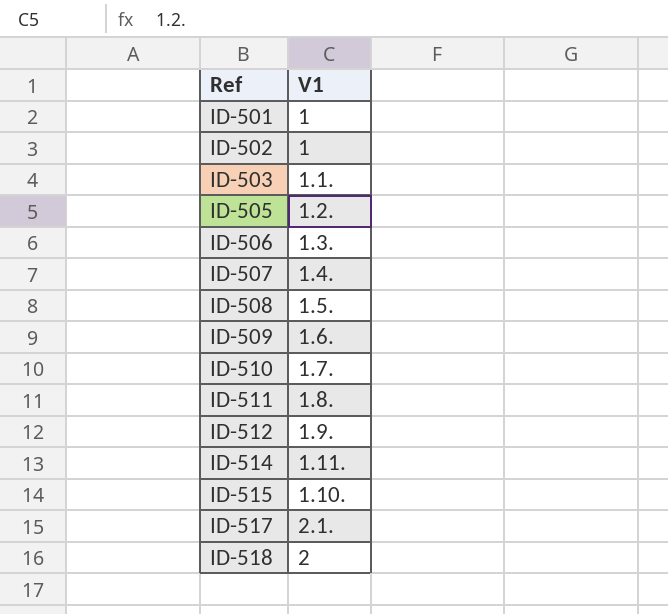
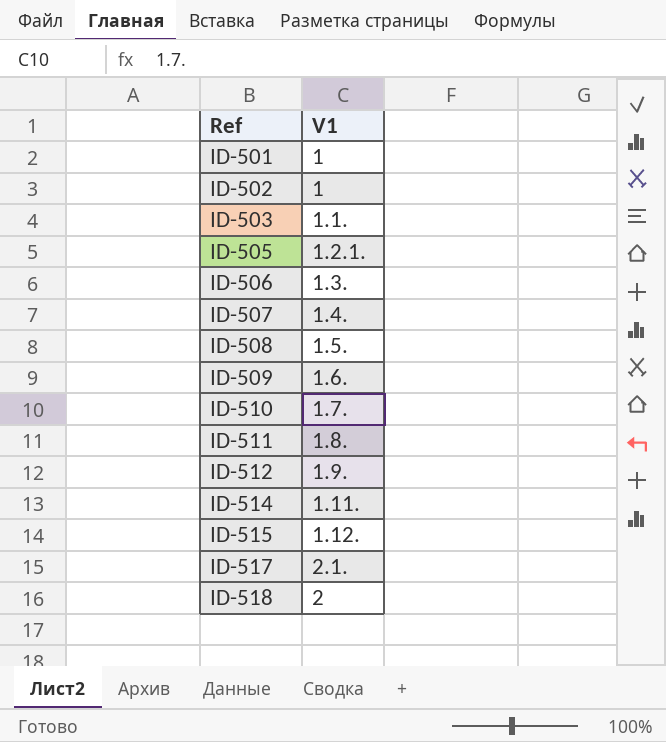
ID-505 | V1: 1.2. -> 1.2.1.
ID-515 | V1: 1.10. -> 1.12.

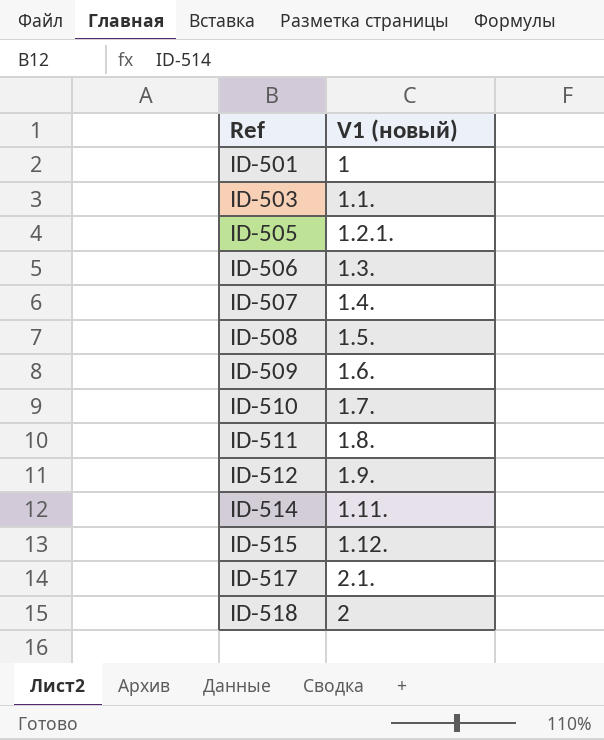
column name: V1 -> V1 (новый)
row ID-502: 1 -> none

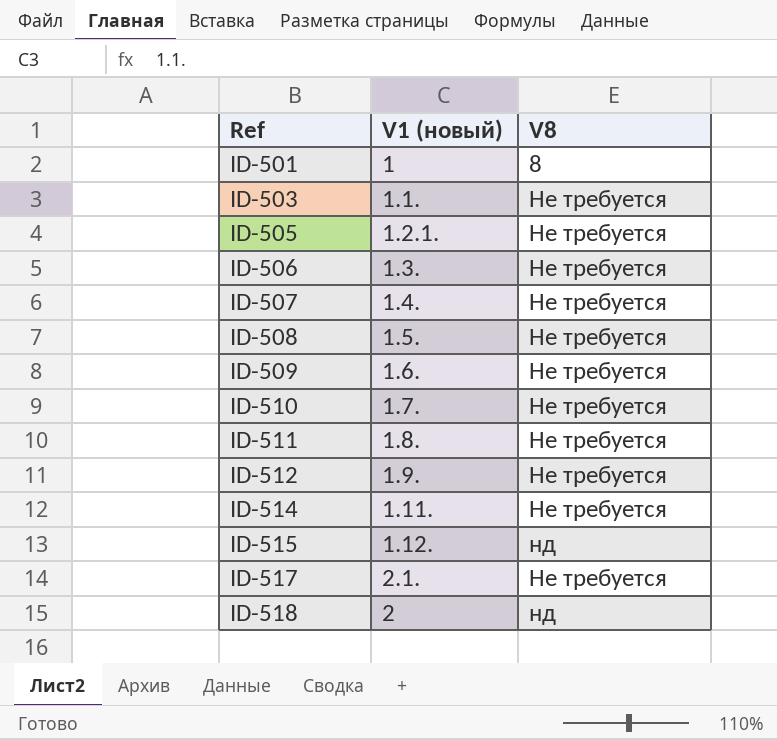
column V8 | position: none -> 3

